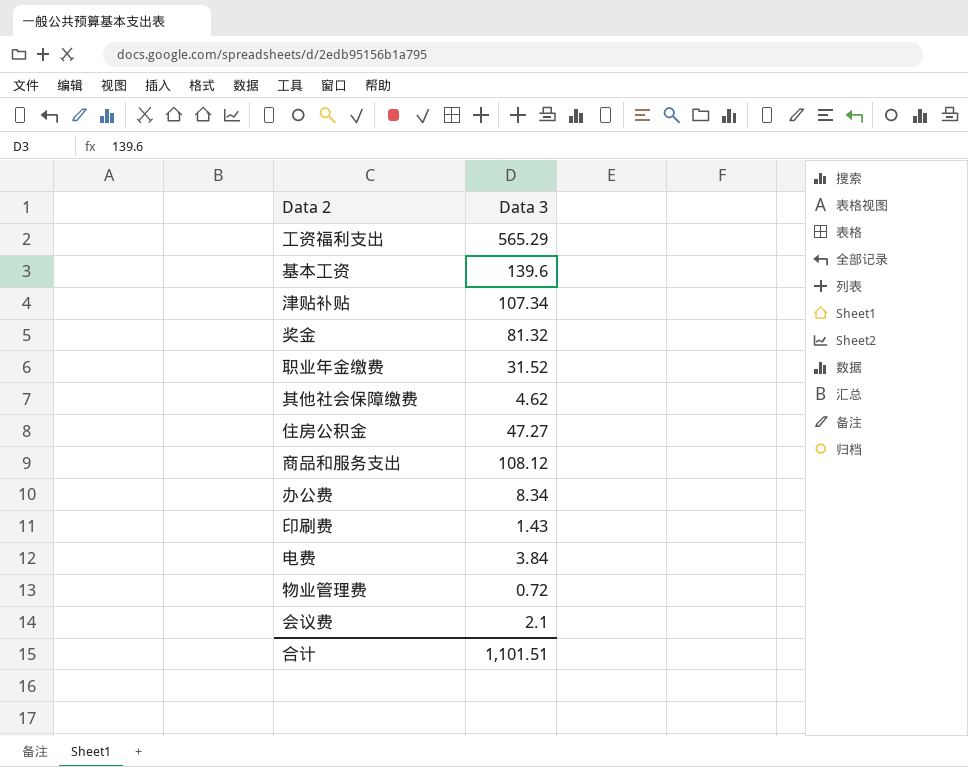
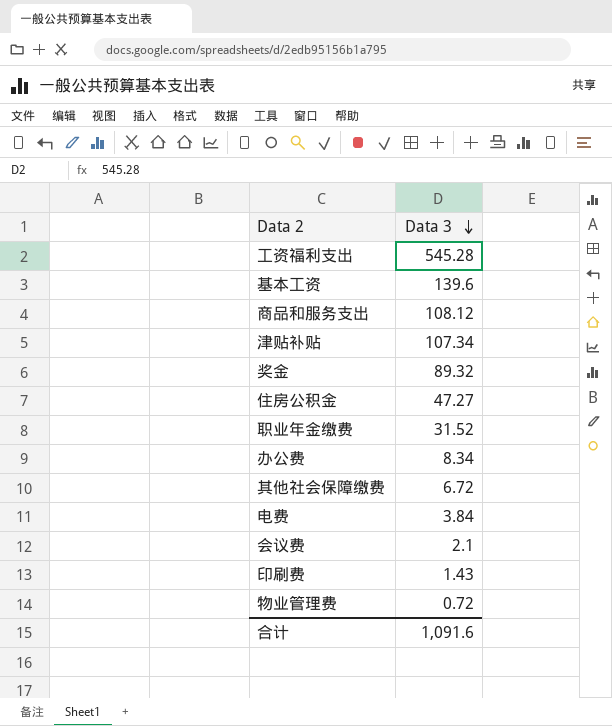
row order: none -> Data 3 descending
工资福利支出 | Data 3: 565.29 -> 545.28
奖金 | Data 3: 81.32 -> 89.32
其他社会保障缴费 | Data 3: 4.62 -> 6.72
合计 | Data 3: 1,101.51 -> 1,091.6

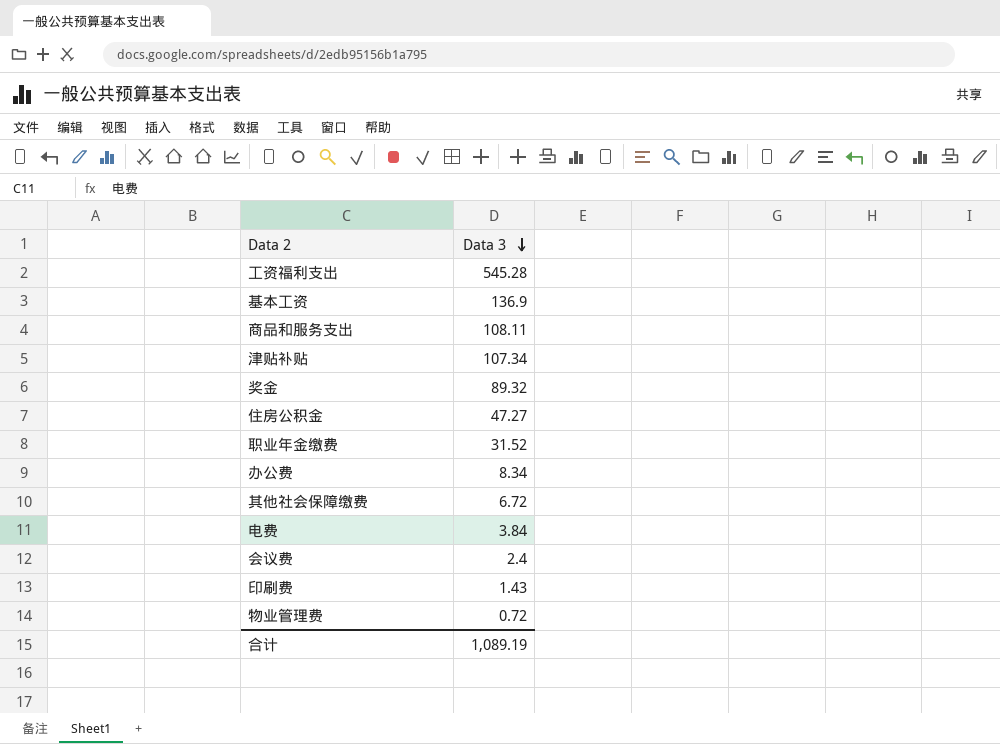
基本工资 | Data 3: 139.6 -> 136.9
商品和服务支出 | Data 3: 108.12 -> 108.11
会议费 | Data 3: 2.1 -> 2.4
合计 | Data 3: 1,091.6 -> 1,089.19

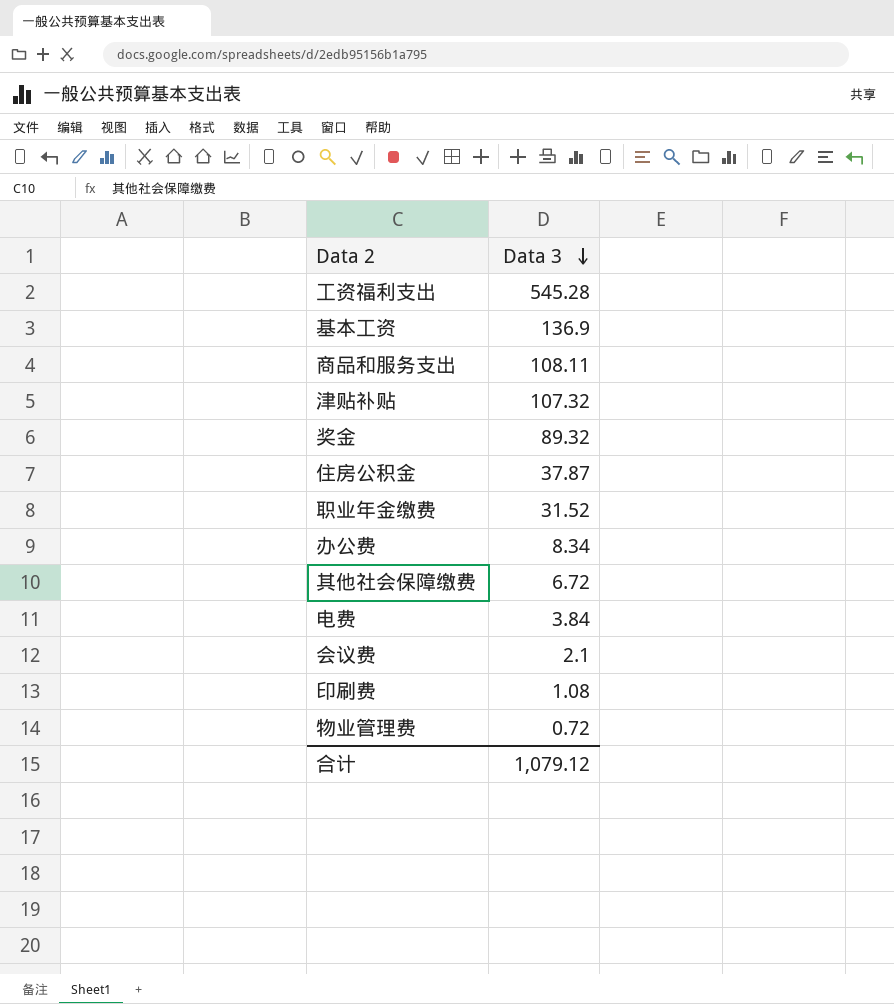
津贴补贴 | Data 3: 107.34 -> 107.32
住房公积金 | Data 3: 47.27 -> 37.87
会议费 | Data 3: 2.4 -> 2.1
印刷费 | Data 3: 1.43 -> 1.08
合计 | Data 3: 1,089.19 -> 1,079.12

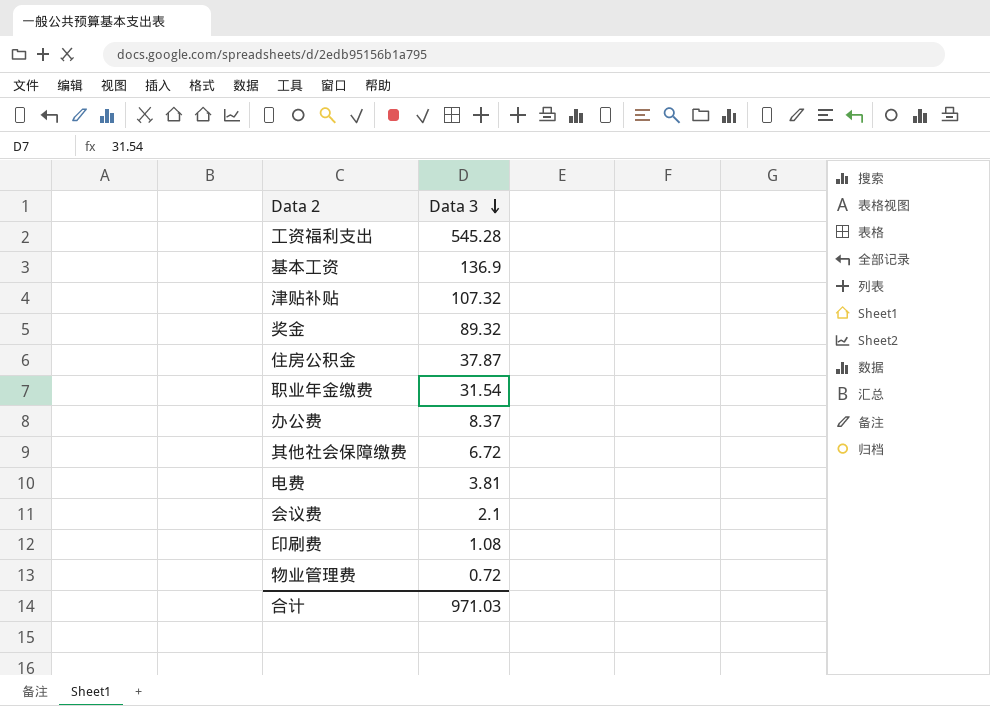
row 商品和服务支出: 108.11 -> none
职业年金缴费 | Data 3: 31.52 -> 31.54
办公费 | Data 3: 8.34 -> 8.37
电费 | Data 3: 3.84 -> 3.81
合计 | Data 3: 1,079.12 -> 971.03

